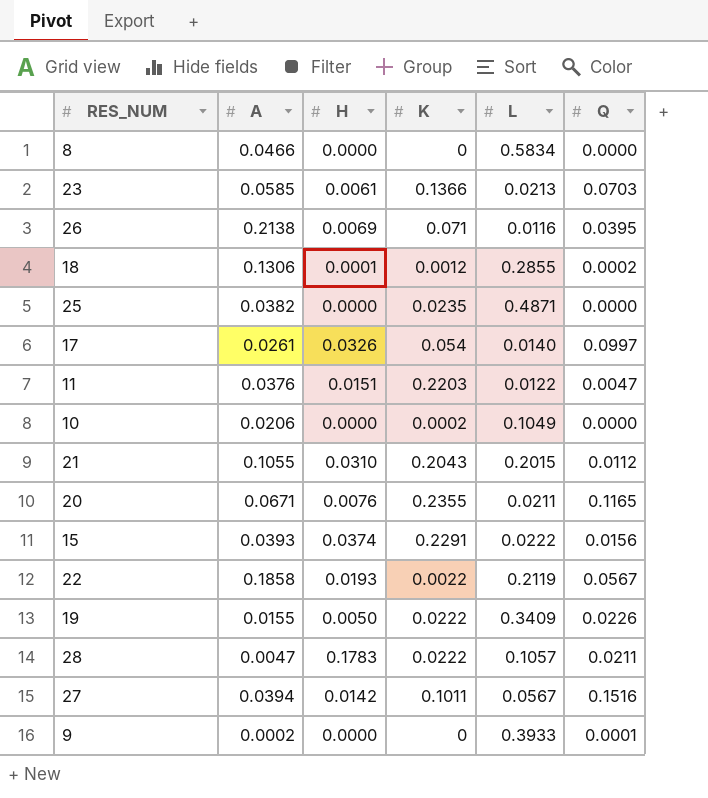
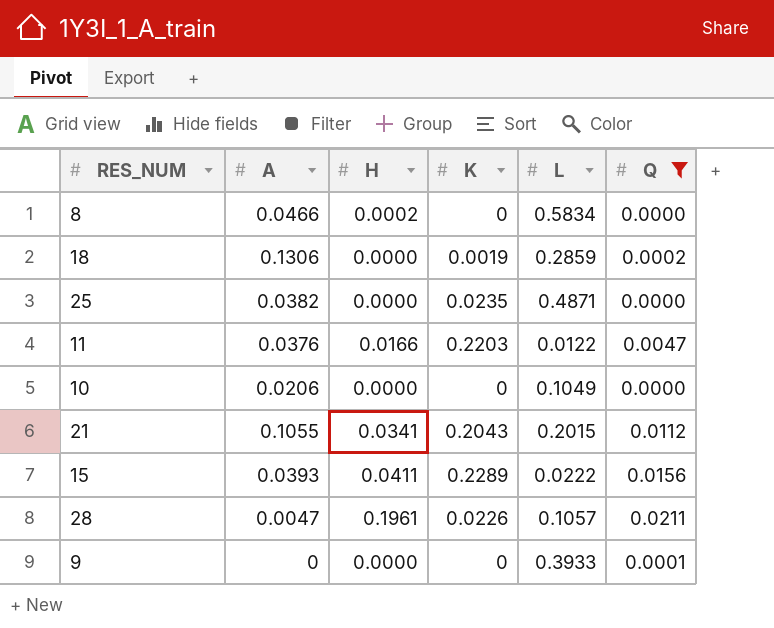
filter: none -> Q <= 0.0211
8 | H: 0.0000 -> 0.0002
18 | H: 0.0001 -> 0.0000
18 | K: 0.0012 -> 0.0019
18 | L: 0.2855 -> 0.2859
11 | H: 0.0151 -> 0.0166
10 | K: 0.0002 -> 0
21 | H: 0.0310 -> 0.0341
15 | H: 0.0374 -> 0.0411
15 | K: 0.2291 -> 0.2289
28 | H: 0.1783 -> 0.1961
28 | K: 0.0222 -> 0.0226
9 | A: 0.0002 -> 0

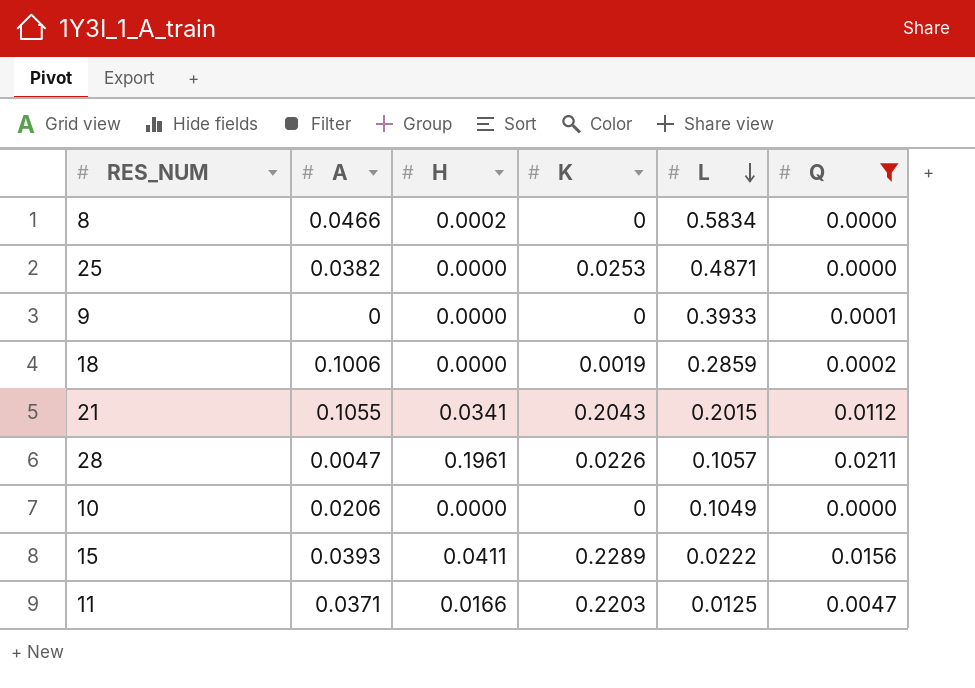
row order: none -> L descending
25 | K: 0.0235 -> 0.0253
18 | A: 0.1306 -> 0.1006
11 | A: 0.0376 -> 0.0371
11 | L: 0.0122 -> 0.0125

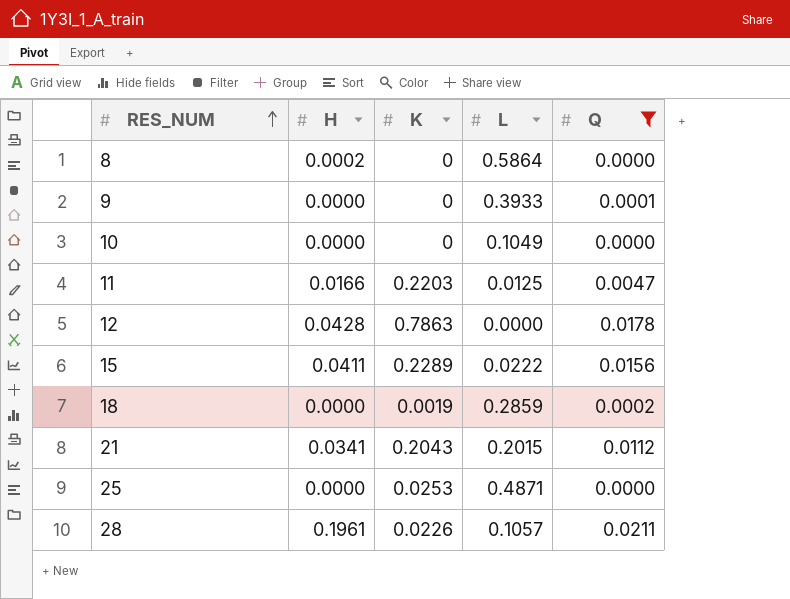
row order: L descending -> RES_NUM ascending
column A | position: 2 -> none
8 | L: 0.5834 -> 0.5864
row 12: none -> 0.0428 | 0.7863 | 0.0000 | 0.0178

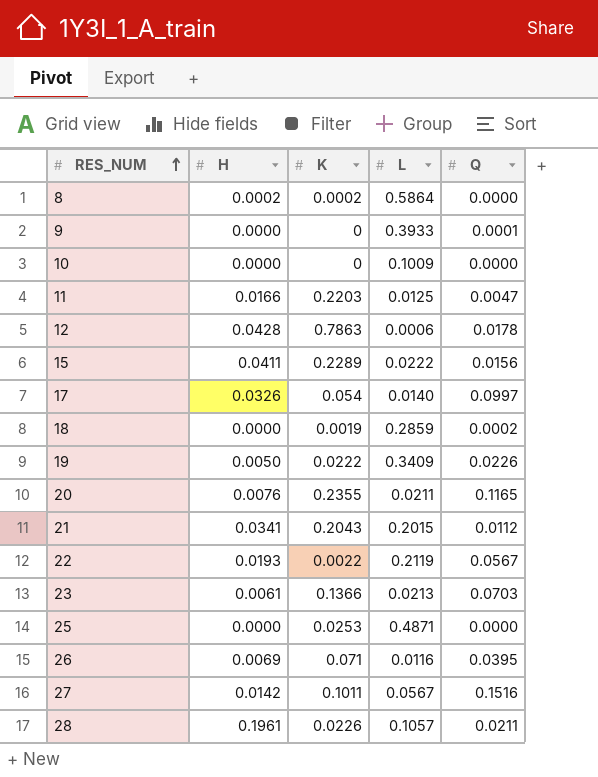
filter: Q <= 0.0211 -> none
8 | K: 0 -> 0.0002
10 | L: 0.1049 -> 0.1009
12 | L: 0.0000 -> 0.0006

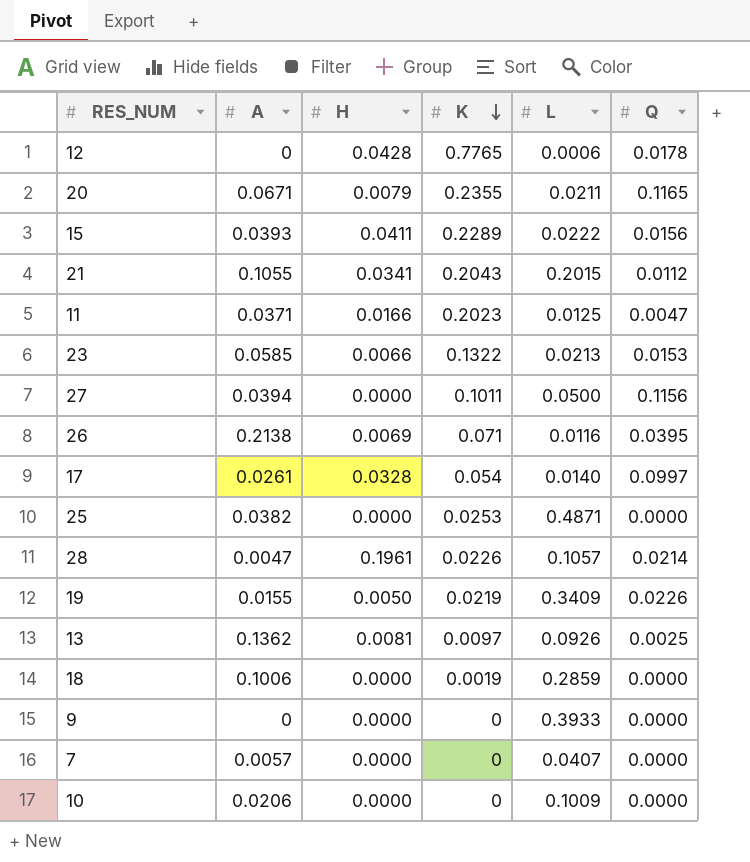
row order: RES_NUM ascending -> K descending
column A | position: none -> 2
row 8: 0.0002 | 0.0002 | 0.5864 | 0.0000 -> none
row 22: 0.0193 | 0.0022 | 0.2119 | 0.0567 -> none
12 | K: 0.7863 -> 0.7765
20 | H: 0.0076 -> 0.0079
11 | K: 0.2203 -> 0.2023
23 | H: 0.0061 -> 0.0066
23 | K: 0.1366 -> 0.1322
23 | Q: 0.0703 -> 0.0153
27 | H: 0.0142 -> 0.0000
27 | L: 0.0567 -> 0.0500
27 | Q: 0.1516 -> 0.1156
17 | H: 0.0326 -> 0.0328
28 | Q: 0.0211 -> 0.0214
19 | K: 0.0222 -> 0.0219
row 13: none -> 0.1362 | 0.0081 | 0.0097 | 0.0926 | 0.0025
18 | Q: 0.0002 -> 0.0000
9 | Q: 0.0001 -> 0.0000
row 7: none -> 0.0057 | 0.0000 | 0 | 0.0407 | 0.0000

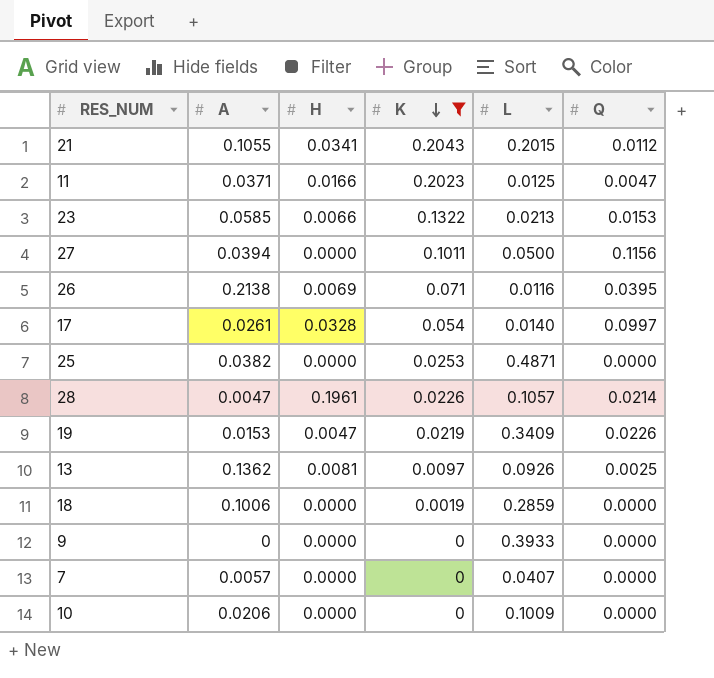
filter: none -> K <= 0.2043
19 | A: 0.0155 -> 0.0153
19 | H: 0.0050 -> 0.0047

